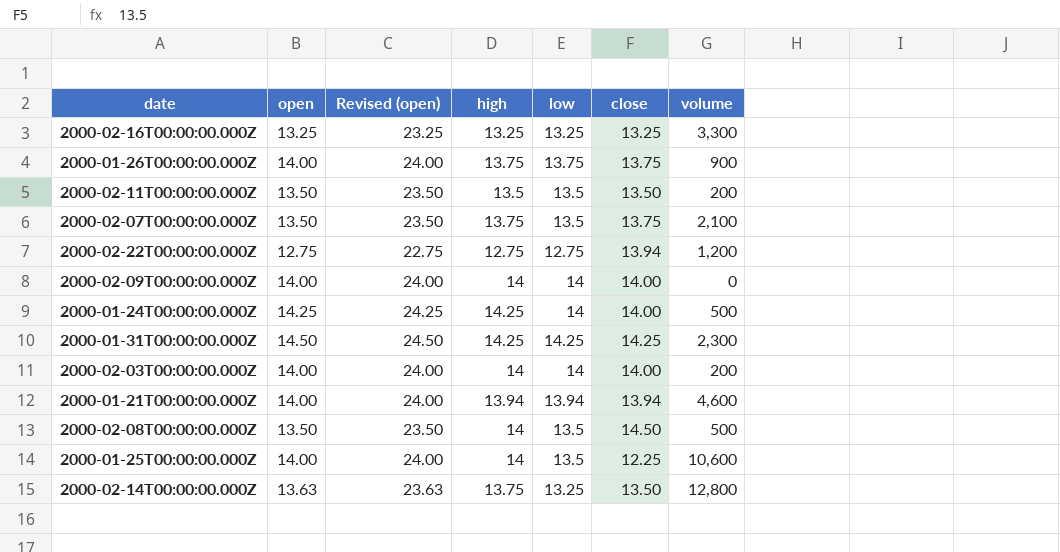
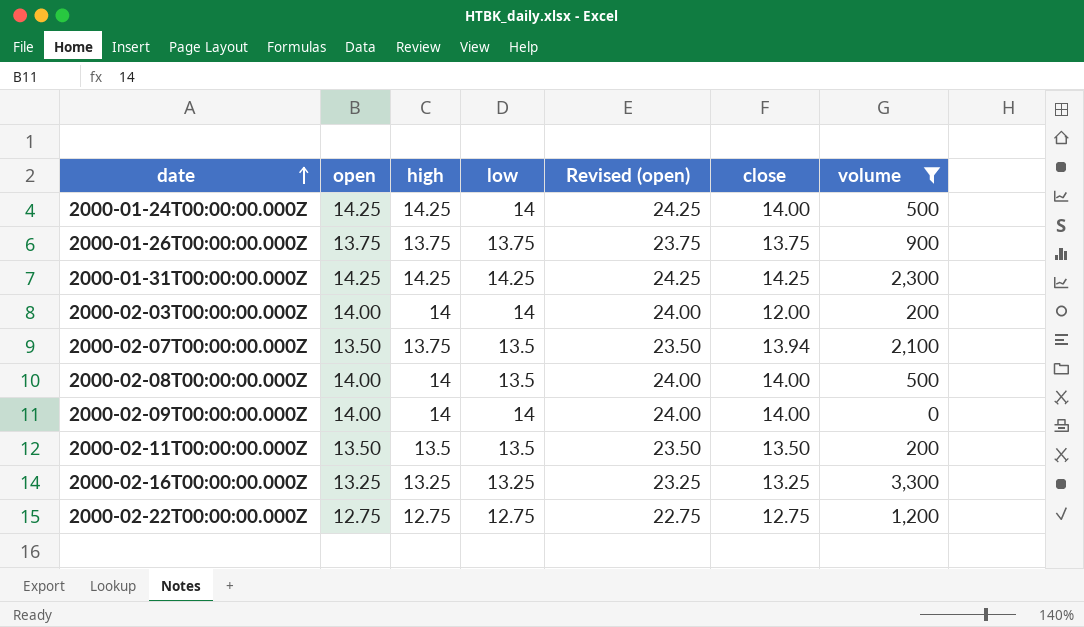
filter: none -> volume <= 3,300
row order: none -> date ascending
column Revised (open) | position: 3 -> 5
2000-01-26T00:00:00.000Z | open: 14.00 -> 13.75
2000-01-26T00:00:00.000Z | Revised (open): 24.00 -> 23.75
2000-01-31T00:00:00.000Z | open: 14.50 -> 14.25
2000-01-31T00:00:00.000Z | Revised (open): 24.50 -> 24.25
2000-02-03T00:00:00.000Z | close: 14.00 -> 12.00
2000-02-07T00:00:00.000Z | close: 13.75 -> 13.94
2000-02-08T00:00:00.000Z | open: 13.50 -> 14.00
2000-02-08T00:00:00.000Z | Revised (open): 23.50 -> 24.00
2000-02-08T00:00:00.000Z | close: 14.50 -> 14.00
2000-02-22T00:00:00.000Z | close: 13.94 -> 12.75

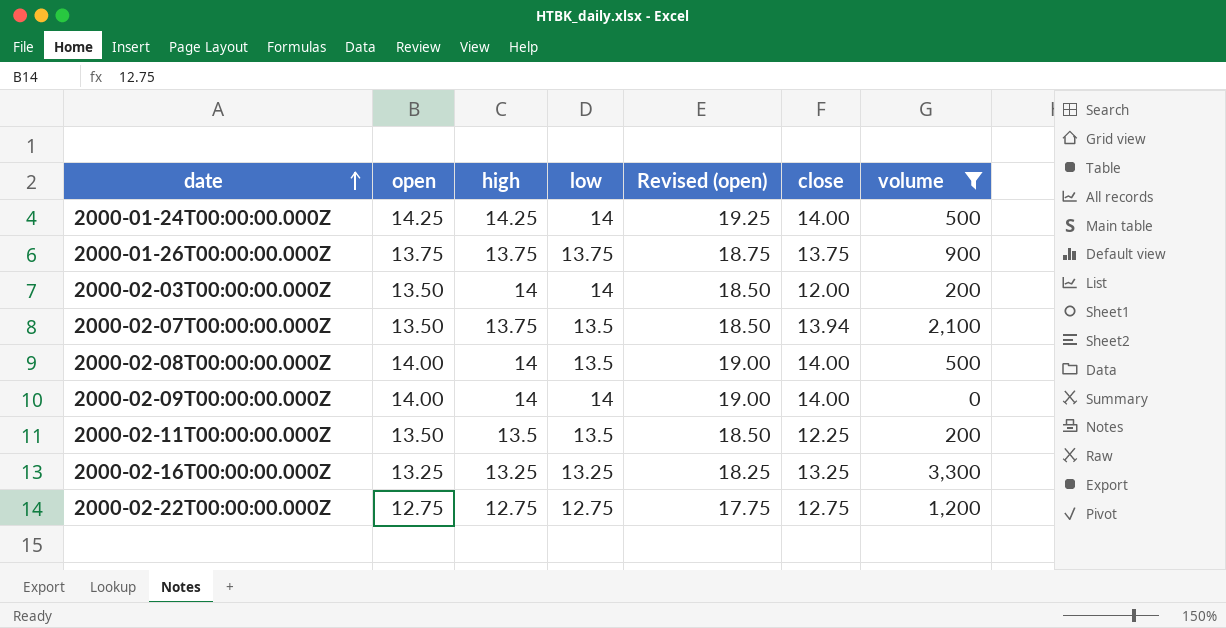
column Revised (open) | formula: [open] + 10 -> [open] + 5
row 2000-01-31T00:00:00.000Z: 14.25 | 14.25 | 14.25 | 24.25 | 14.25 | 2,300 -> none
2000-02-03T00:00:00.000Z | open: 14.00 -> 13.50
2000-02-11T00:00:00.000Z | close: 13.50 -> 12.25

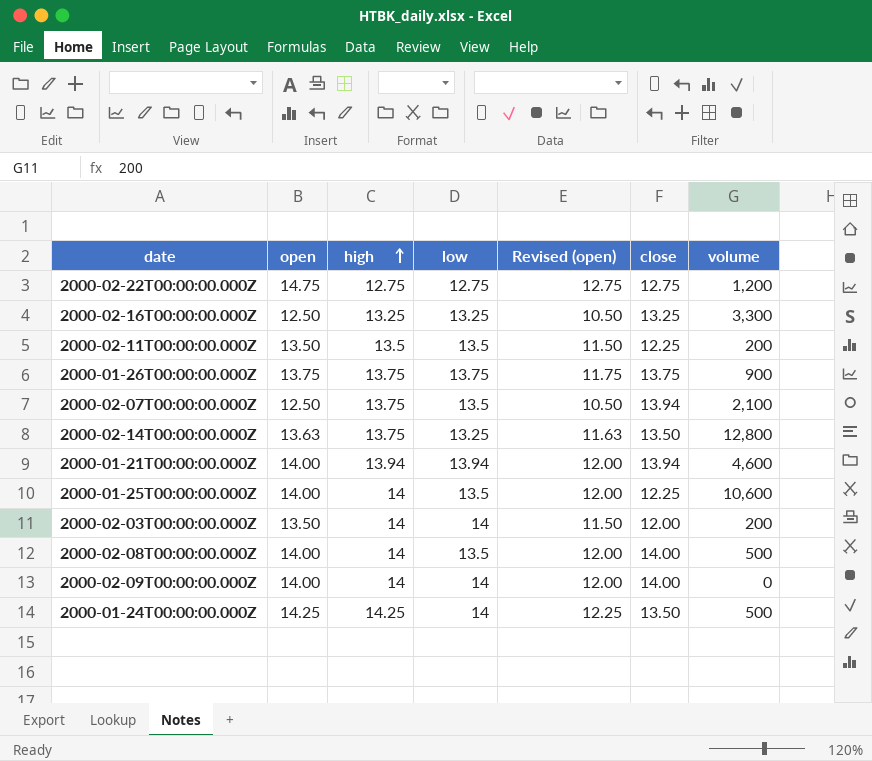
filter: volume <= 3,300 -> none
row order: date ascending -> high ascending
column Revised (open) | formula: [open] + 5 -> [open] - 2
2000-02-22T00:00:00.000Z | open: 12.75 -> 14.75
2000-02-16T00:00:00.000Z | open: 13.25 -> 12.50
2000-02-07T00:00:00.000Z | open: 13.50 -> 12.50
2000-01-24T00:00:00.000Z | close: 14.00 -> 13.50

